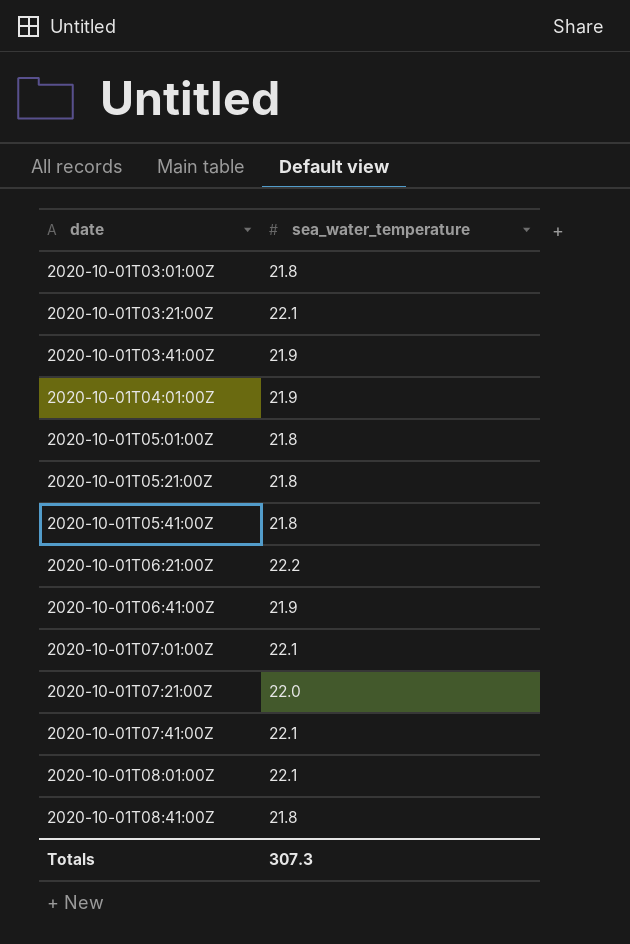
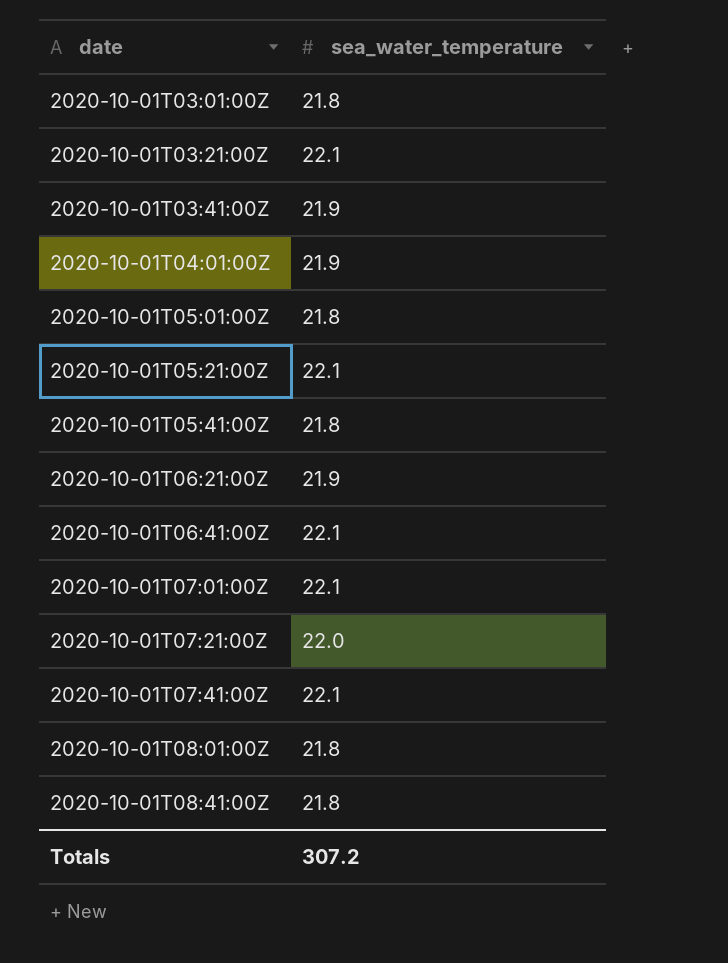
2020-10-01T05:21:00Z | sea_water_temperature: 21.8 -> 22.1
2020-10-01T06:21:00Z | sea_water_temperature: 22.2 -> 21.9
2020-10-01T06:41:00Z | sea_water_temperature: 21.9 -> 22.1
2020-10-01T08:01:00Z | sea_water_temperature: 22.1 -> 21.8
Totals | sea_water_temperature: 307.3 -> 307.2

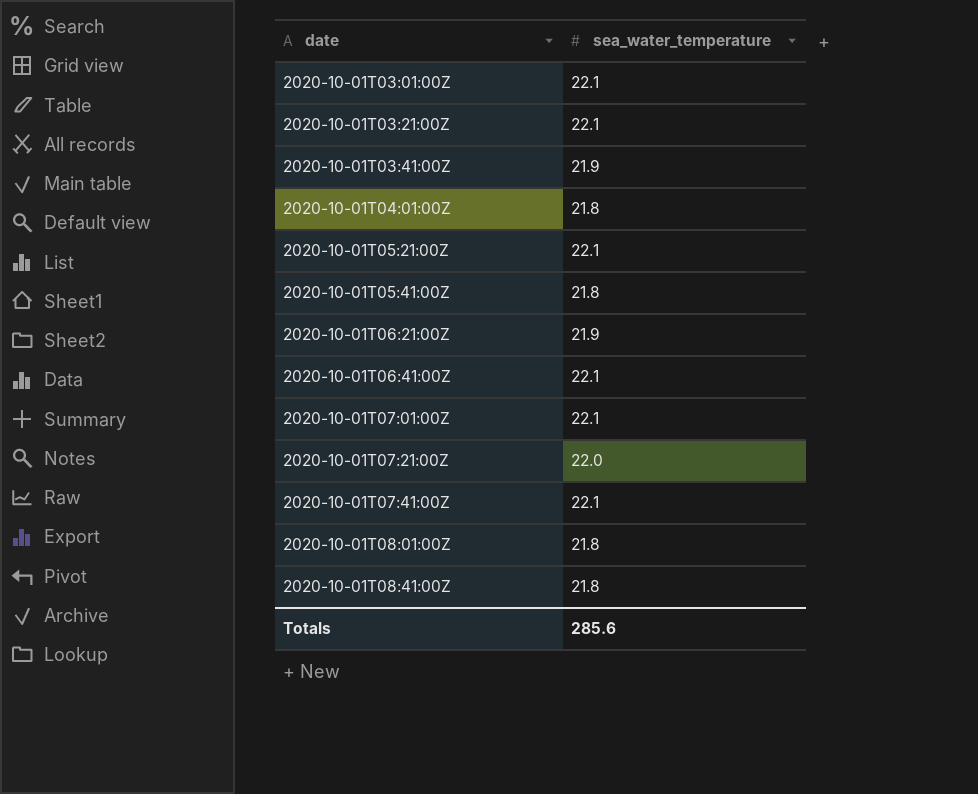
row 2020-10-01T05:01:00Z: 21.8 -> none
2020-10-01T03:01:00Z | sea_water_temperature: 21.8 -> 22.1
2020-10-01T04:01:00Z | sea_water_temperature: 21.9 -> 21.8
Totals | sea_water_temperature: 307.2 -> 285.6

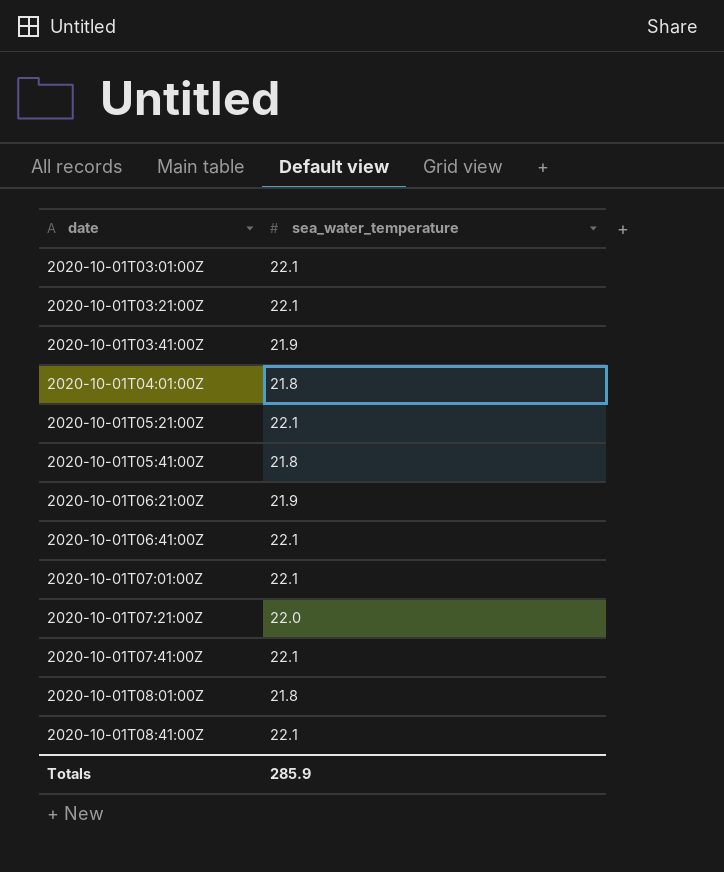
2020-10-01T08:41:00Z | sea_water_temperature: 21.8 -> 22.1
Totals | sea_water_temperature: 285.6 -> 285.9

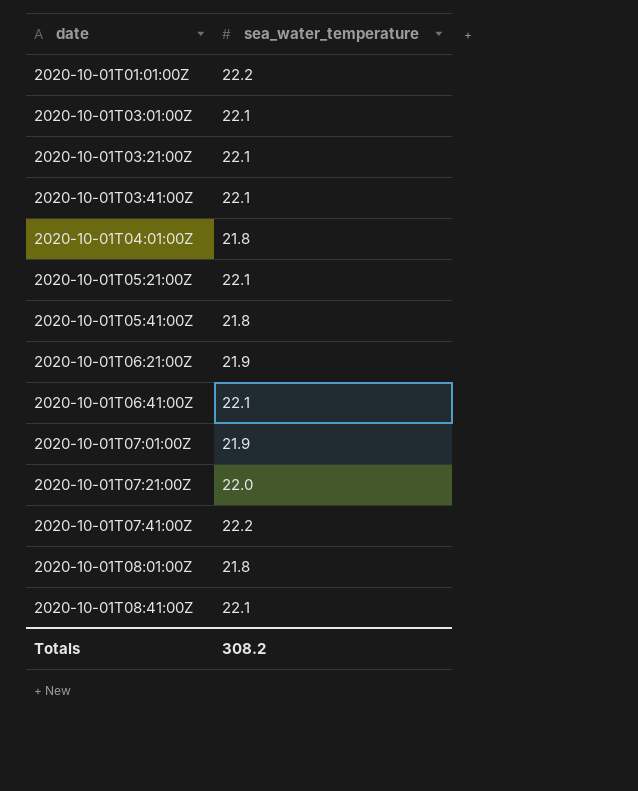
row 2020-10-01T01:01:00Z: none -> 22.2
2020-10-01T03:41:00Z | sea_water_temperature: 21.9 -> 22.1
2020-10-01T07:01:00Z | sea_water_temperature: 22.1 -> 21.9
2020-10-01T07:41:00Z | sea_water_temperature: 22.1 -> 22.2
Totals | sea_water_temperature: 285.9 -> 308.2

